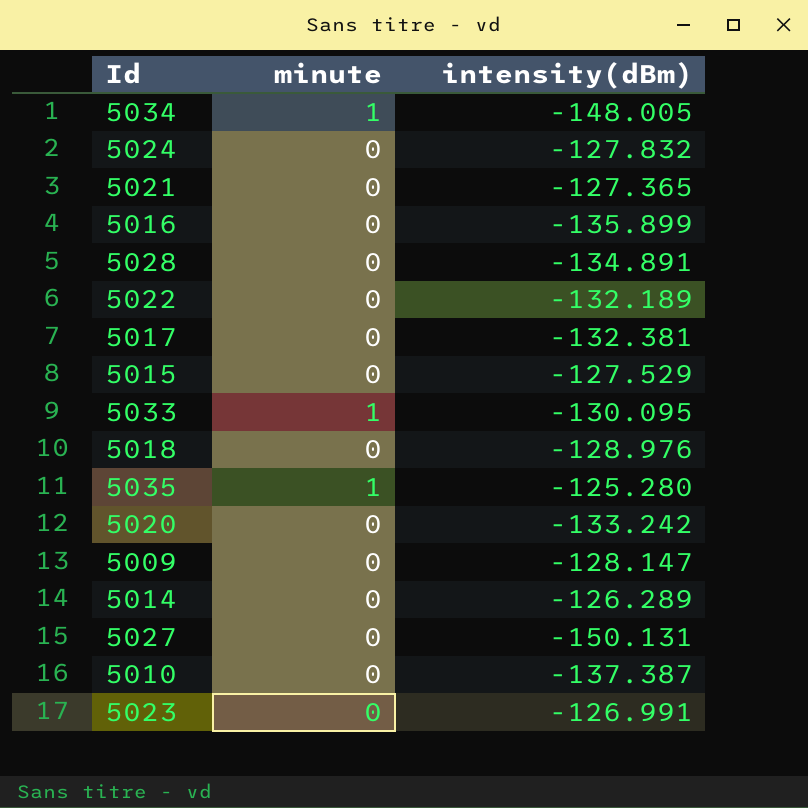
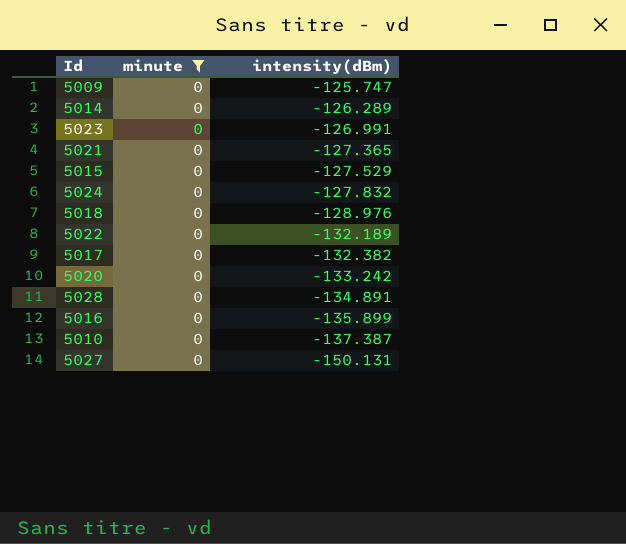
filter: none -> minute = 0
row order: none -> intensity(dBm) descending
5009 | intensity(dBm): -128.147 -> -125.747
5017 | intensity(dBm): -132.381 -> -132.382

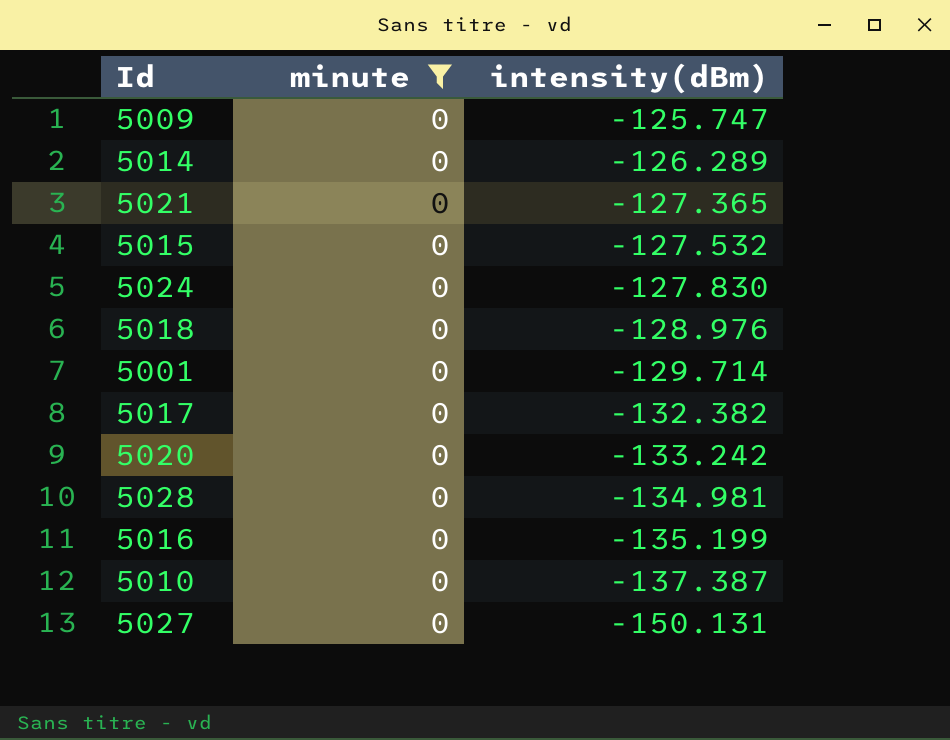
row 5023: 0 | -126.991 -> none
row 5022: 0 | -132.189 -> none
5015 | intensity(dBm): -127.529 -> -127.532
5024 | intensity(dBm): -127.832 -> -127.830
row 5001: none -> 0 | -129.714
5028 | intensity(dBm): -134.891 -> -134.981
5016 | intensity(dBm): -135.899 -> -135.199

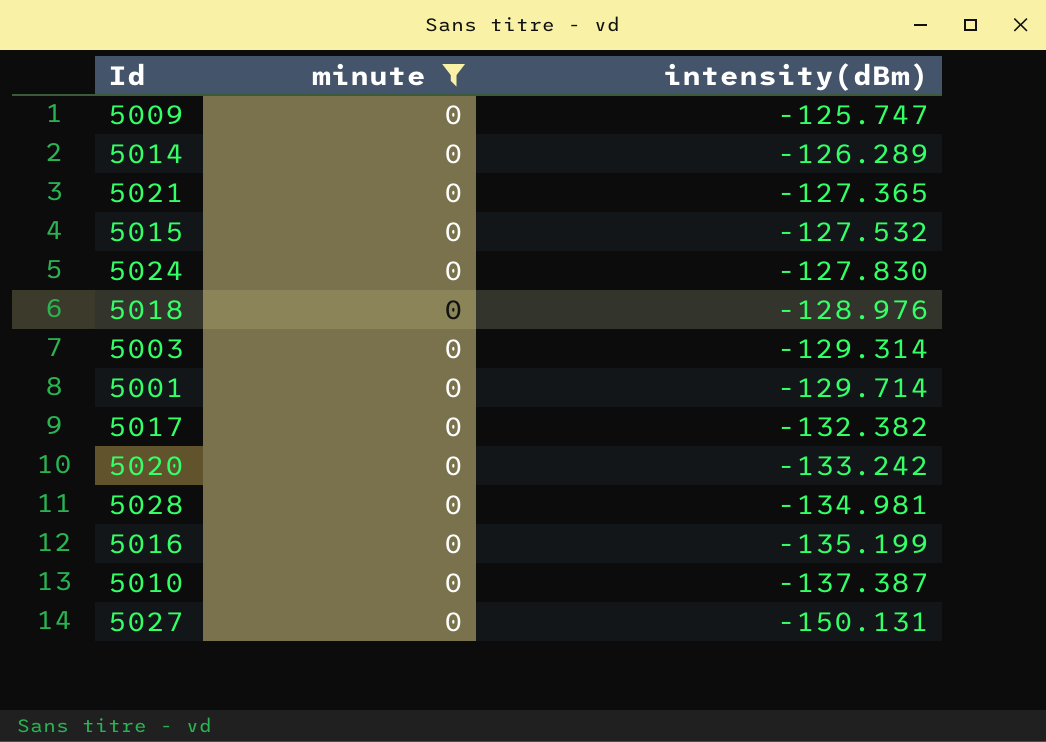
row 5003: none -> 0 | -129.314

